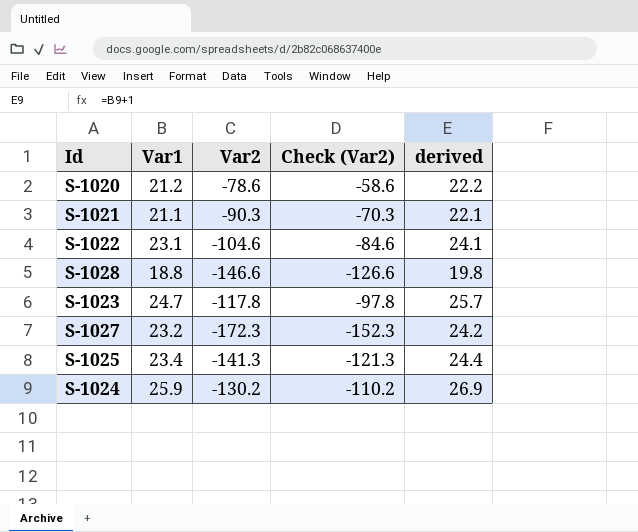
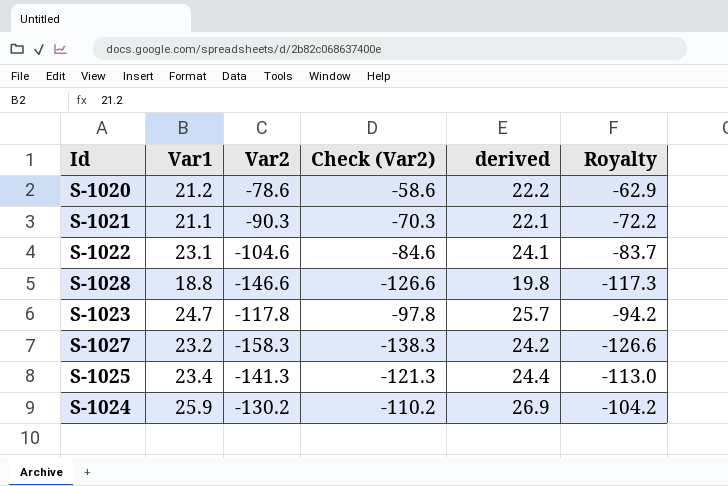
column Royalty | formula: none -> [Var2] * 0.8
S-1027 | Var2: -172.3 -> -158.3
S-1027 | Check (Var2): -152.3 -> -138.3

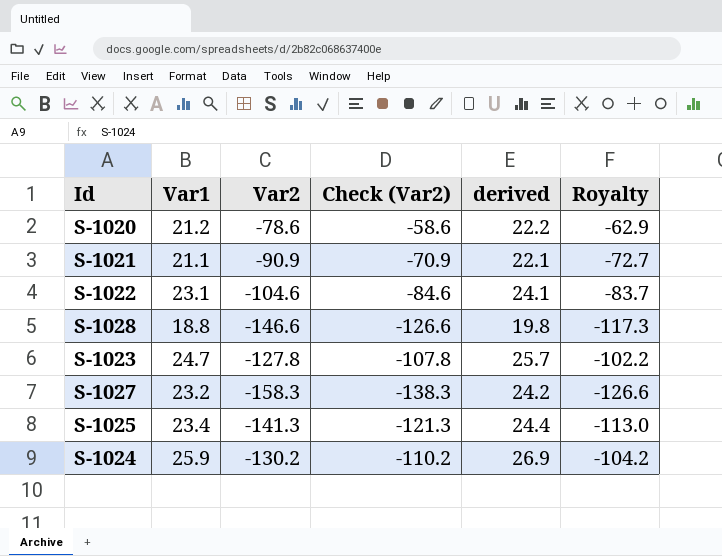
S-1021 | Var2: -90.3 -> -90.9
S-1021 | Check (Var2): -70.3 -> -70.9
S-1021 | Royalty: -72.2 -> -72.7
S-1023 | Var2: -117.8 -> -127.8
S-1023 | Check (Var2): -97.8 -> -107.8
S-1023 | Royalty: -94.2 -> -102.2

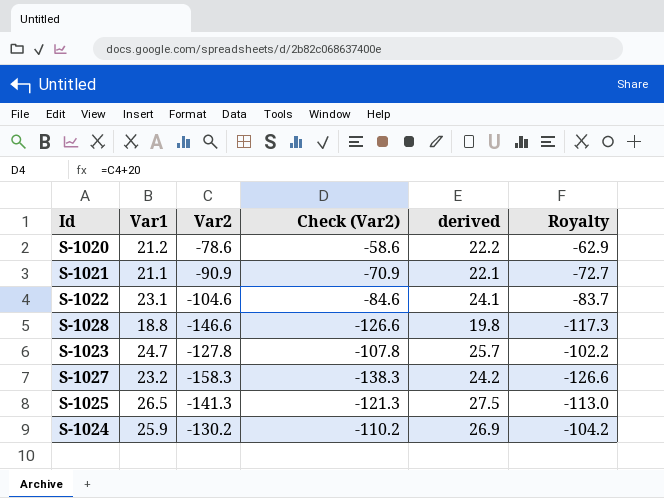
S-1025 | Var1: 23.4 -> 26.5
S-1025 | derived: 24.4 -> 27.5

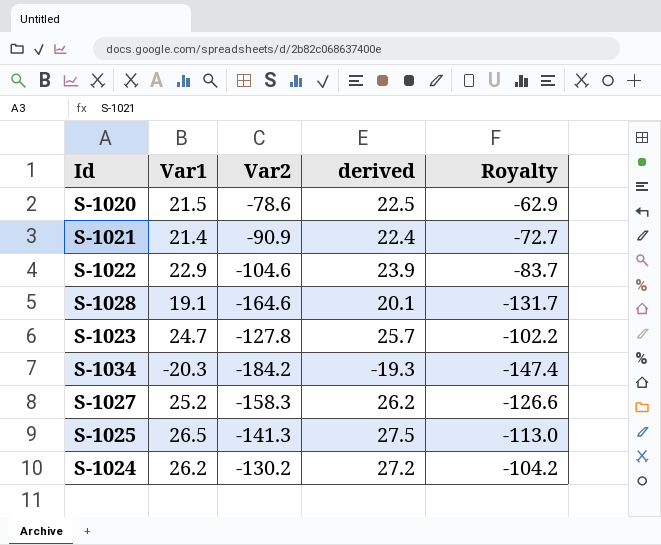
column Check (Var2) | formula: [Var2] + 20 -> none
S-1020 | Var1: 21.2 -> 21.5
S-1020 | derived: 22.2 -> 22.5
S-1021 | Var1: 21.1 -> 21.4
S-1021 | derived: 22.1 -> 22.4
S-1022 | Var1: 23.1 -> 22.9
S-1022 | derived: 24.1 -> 23.9
S-1028 | Var1: 18.8 -> 19.1
S-1028 | Var2: -146.6 -> -164.6
S-1028 | derived: 19.8 -> 20.1
S-1028 | Royalty: -117.3 -> -131.7
row S-1034: none -> -20.3 | -184.2 | -19.3 | -147.4
S-1027 | Var1: 23.2 -> 25.2
S-1027 | derived: 24.2 -> 26.2
S-1024 | Var1: 25.9 -> 26.2
S-1024 | derived: 26.9 -> 27.2

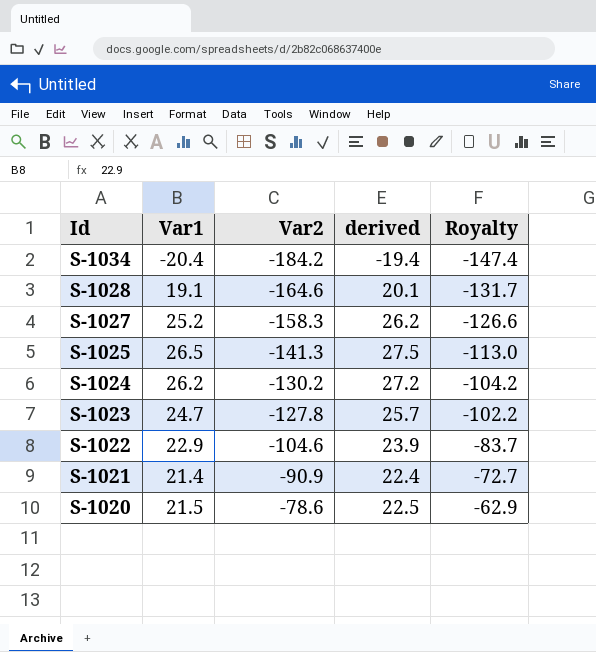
row order: none -> Id descending
S-1034 | Var1: -20.3 -> -20.4
S-1034 | derived: -19.3 -> -19.4

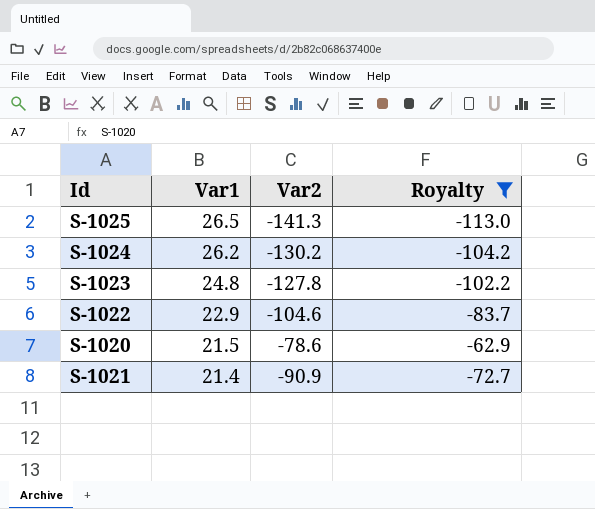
filter: none -> Royalty >= -113.0
row order: Id descending -> Var1 descending
column derived | formula: [Var1] + 1 -> none
S-1023 | Var1: 24.7 -> 24.8

